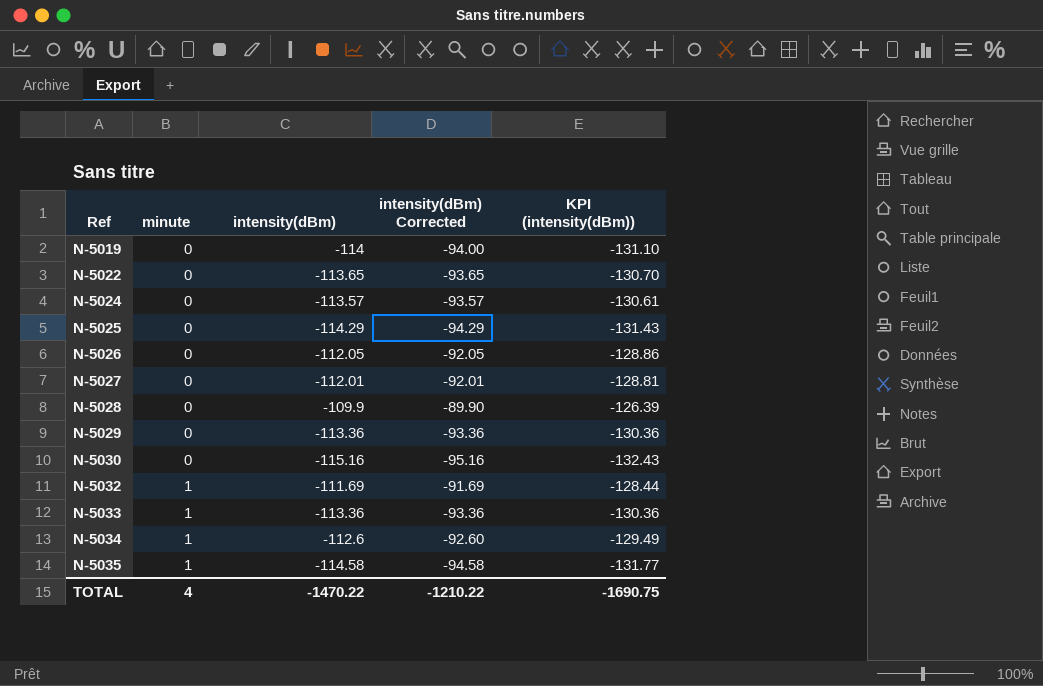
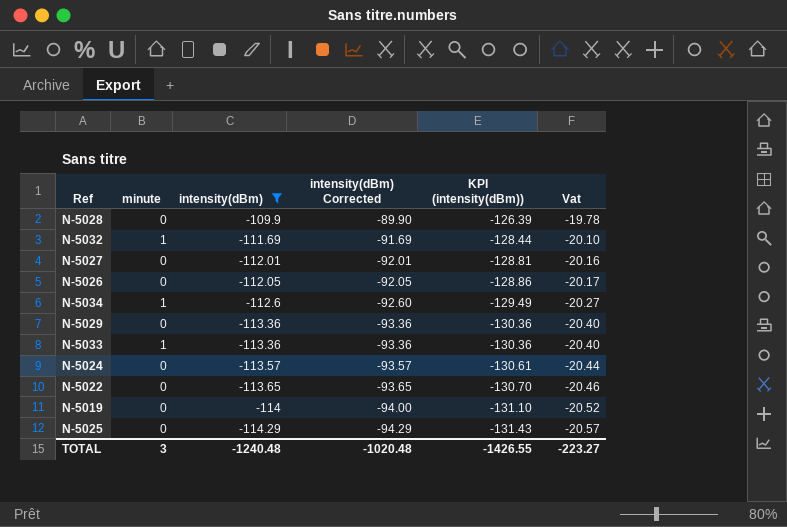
filter: none -> intensity(dBm) >= -114.29
row order: Ref ascending -> intensity(dBm) descending
column Vat | formula: none -> [intensity(dBm)] * 0.18
TOTAL | minute: 4 -> 3
TOTAL | intensity(dBm): -1470.22 -> -1240.48
TOTAL | intensity(dBm) Corrected: -1210.22 -> -1020.48
TOTAL | KPI (intensity(dBm)): -1690.75 -> -1426.55

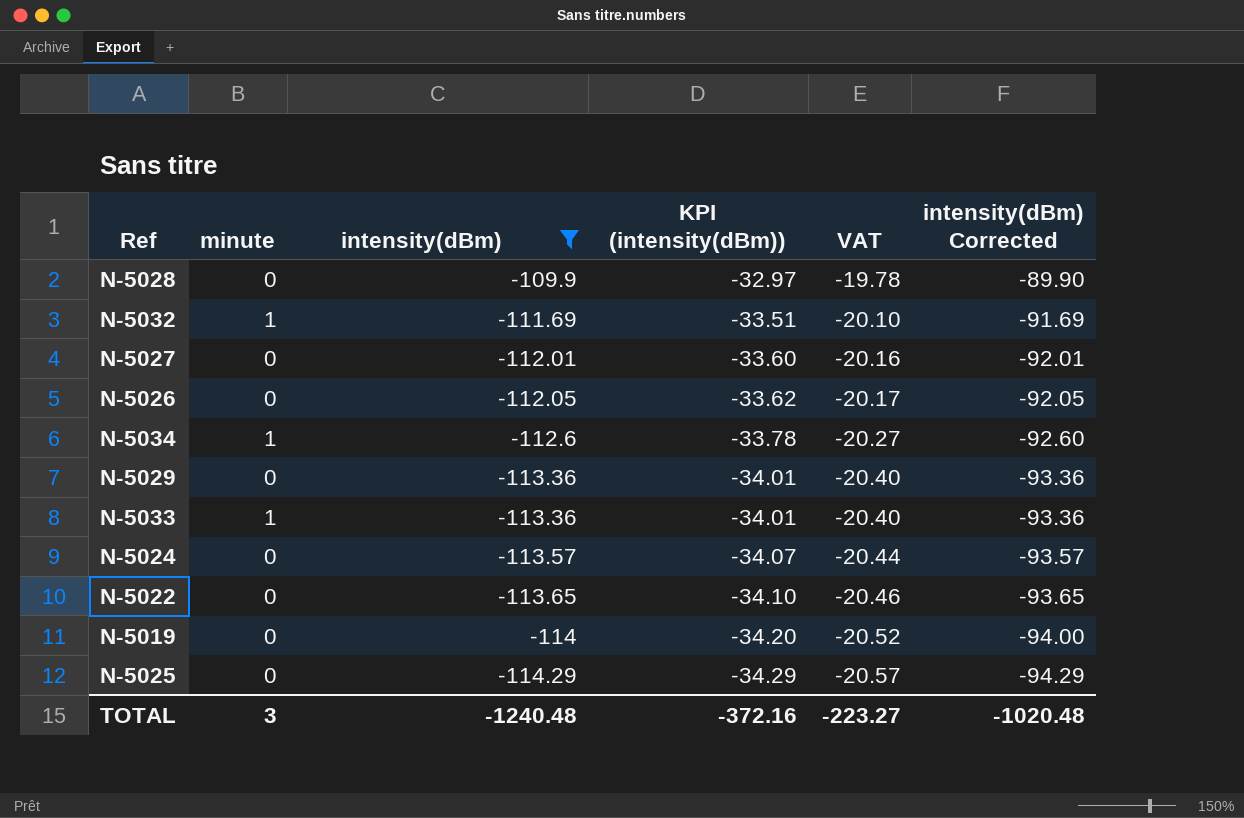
column KPI (intensity(dBm)) | formula: [intensity(dBm)] * 1.15 -> [intensity(dBm)] * 0.3
column name: Vat -> VAT
column intensity(dBm) Corrected | position: 4 -> 6
TOTAL | KPI (intensity(dBm)): -1426.55 -> -372.16

